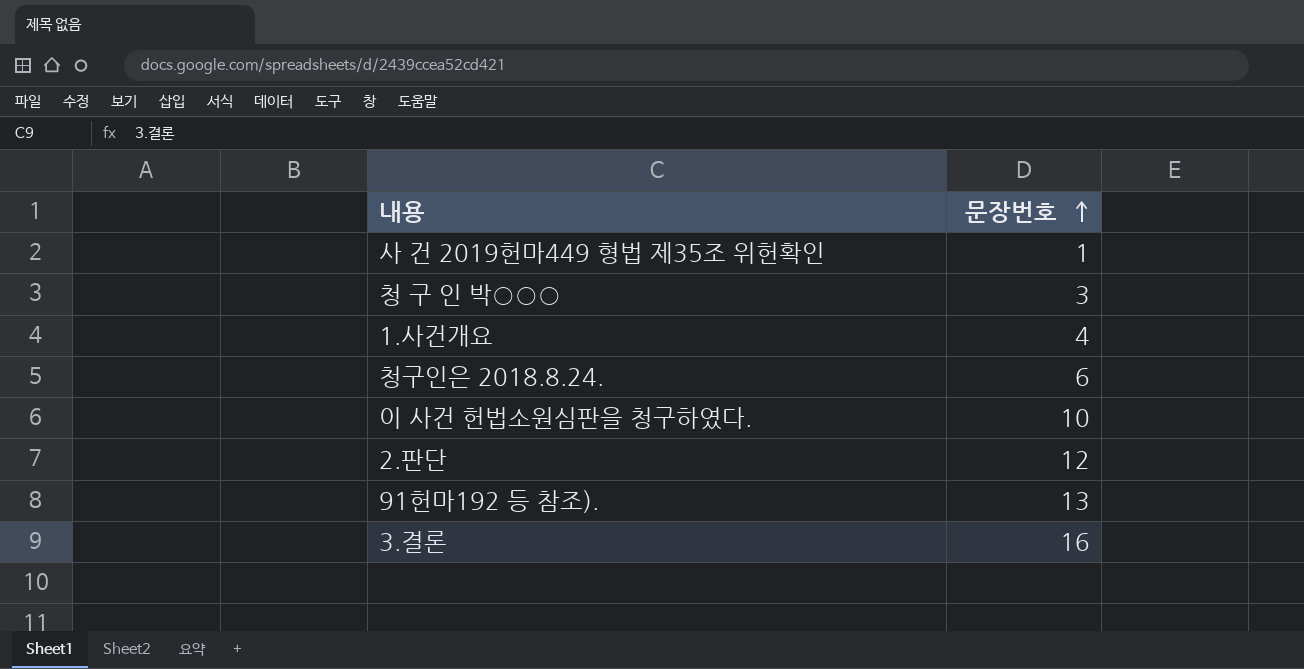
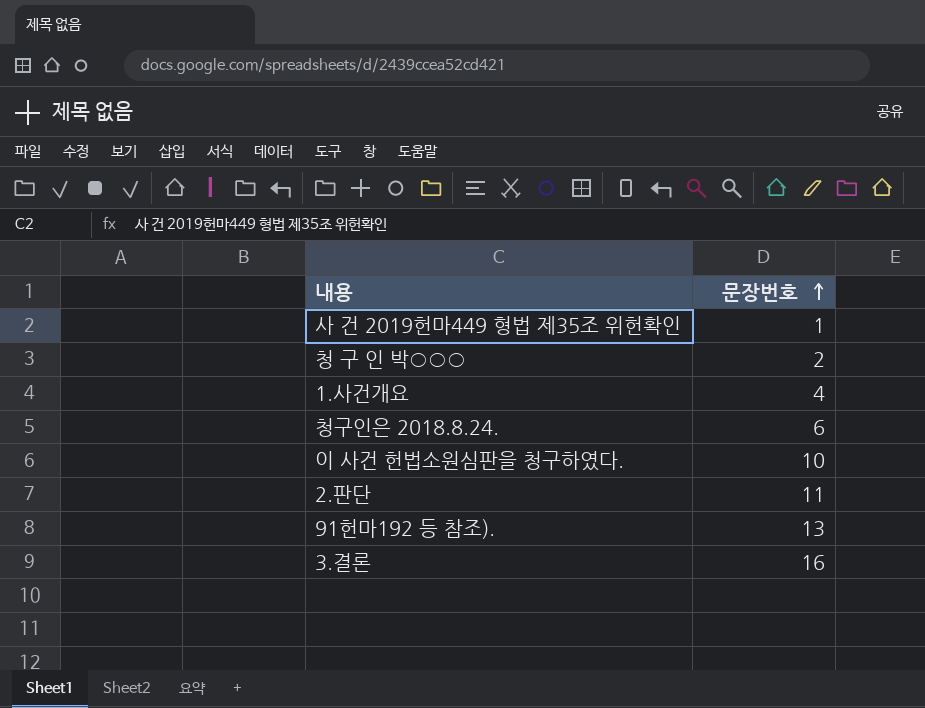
청 구 인 박○○○ | 문장번호: 3 -> 2
2.판단 | 문장번호: 12 -> 11

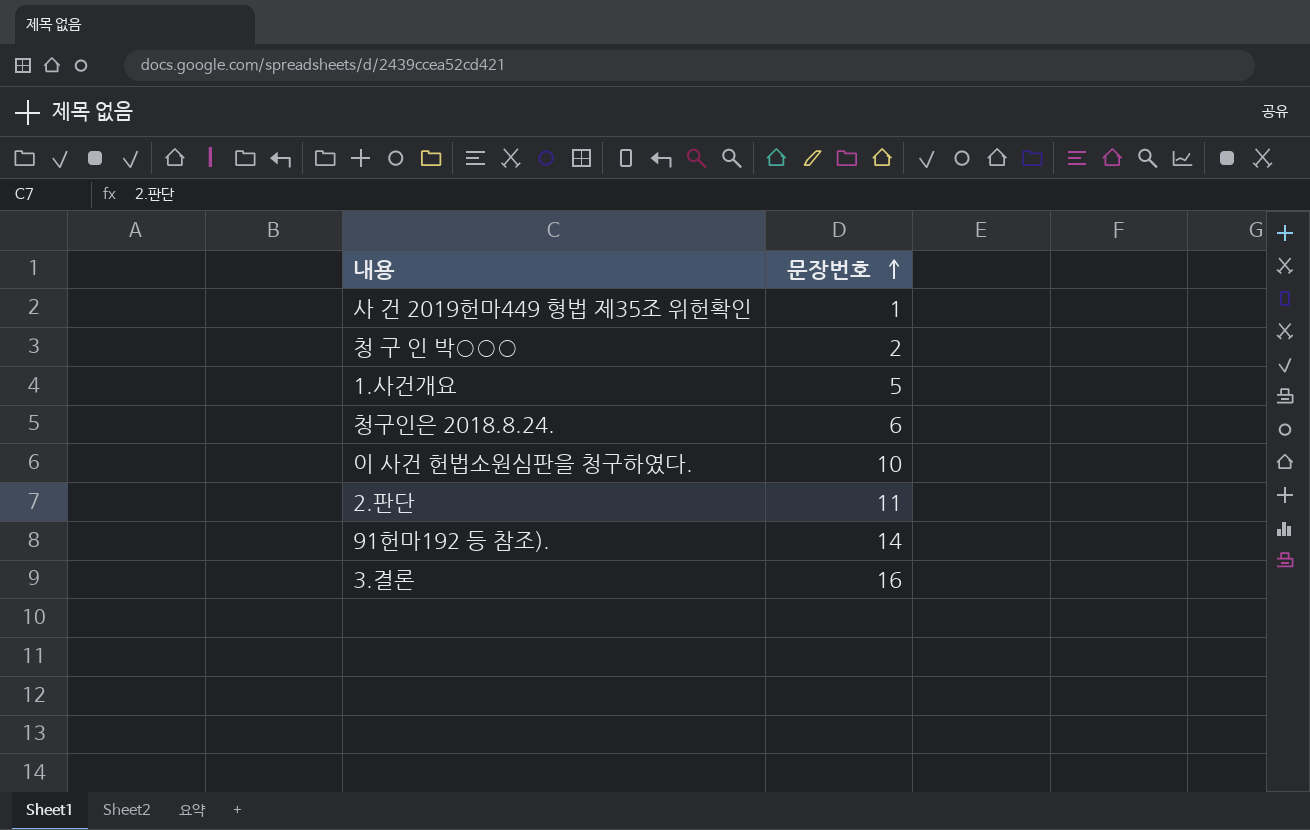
1.사건개요 | 문장번호: 4 -> 5
91헌마192 등 참조). | 문장번호: 13 -> 14

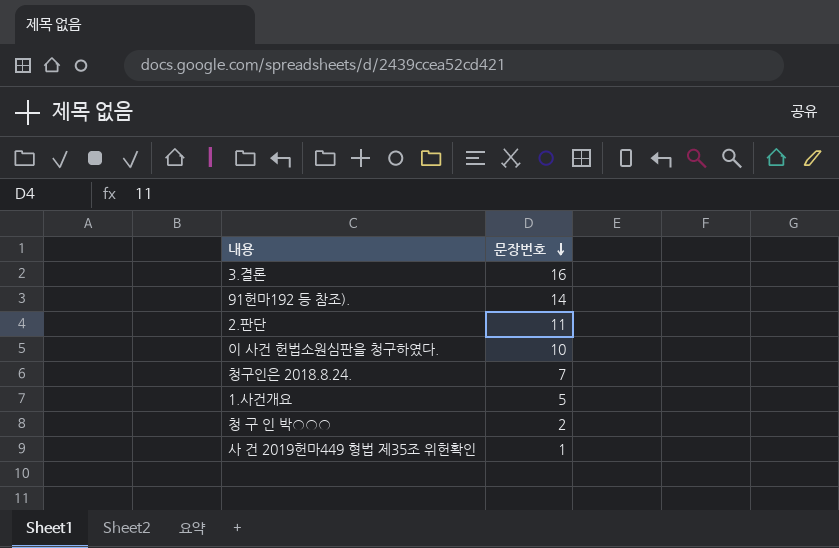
row order: 문장번호 ascending -> 문장번호 descending
청구인은 2018.8.24. | 문장번호: 6 -> 7

